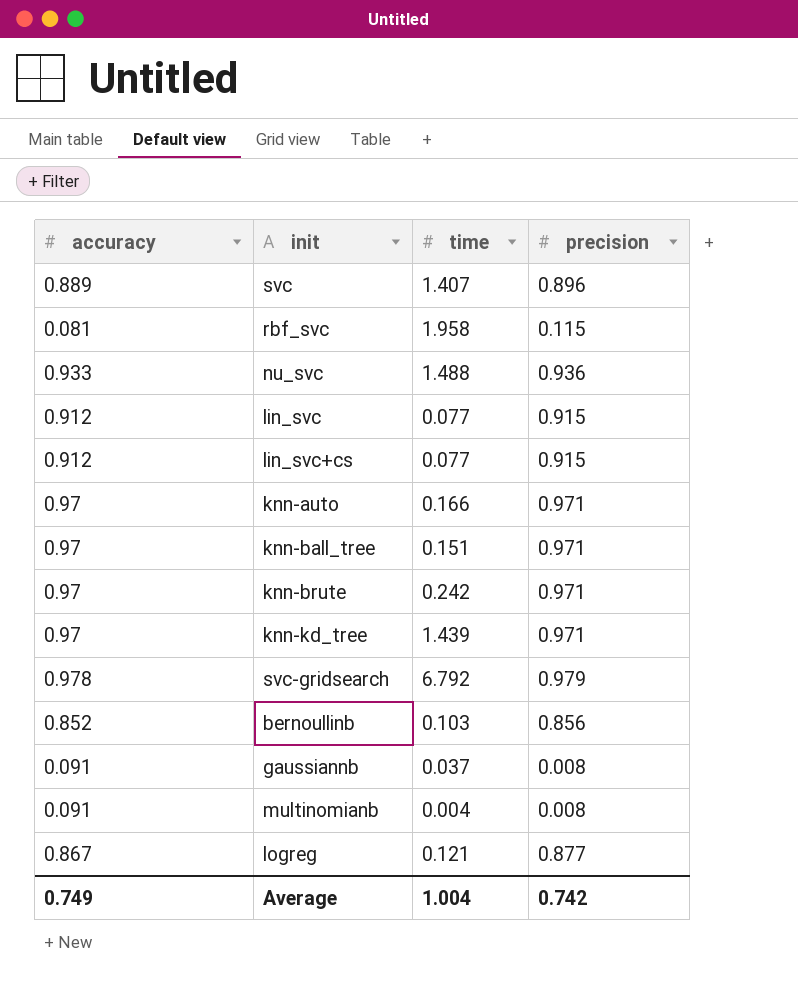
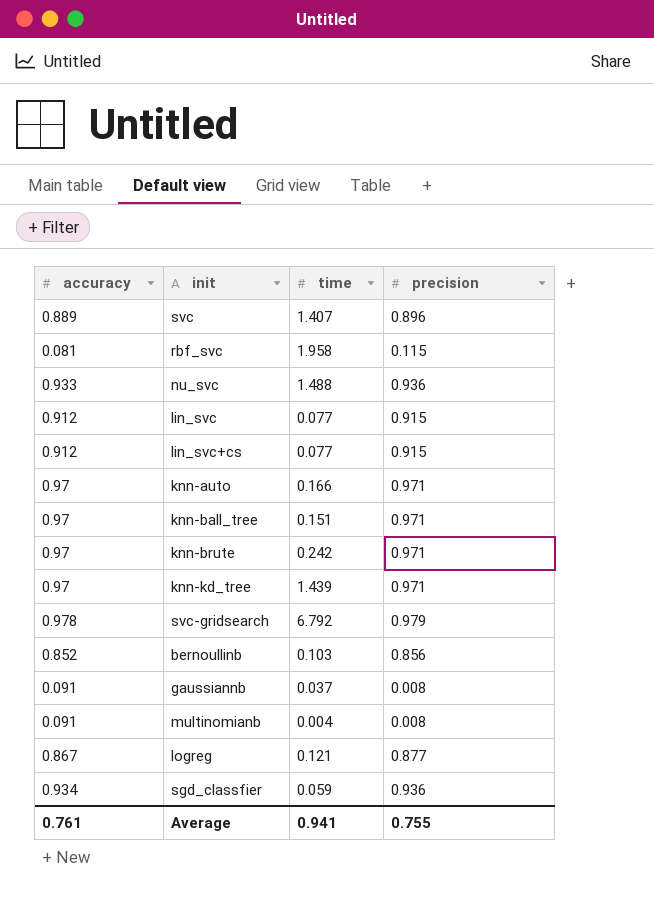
row sgd_classfier: none -> 0.934 | 0.059 | 0.936
Average | accuracy: 0.749 -> 0.761
Average | time: 1.004 -> 0.941
Average | precision: 0.742 -> 0.755

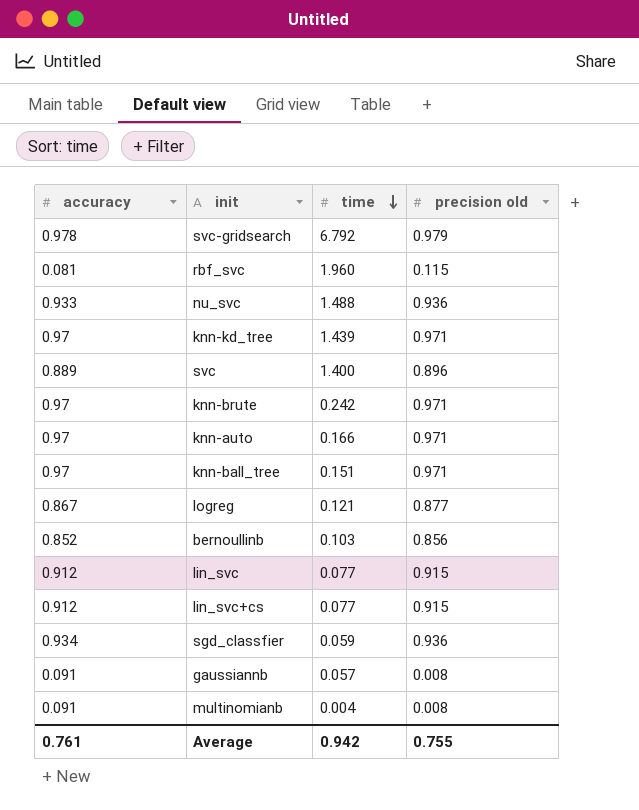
row order: none -> time descending
column name: precision -> precision old
rbf_svc | time: 1.958 -> 1.960
svc | time: 1.407 -> 1.400
gaussiannb | time: 0.037 -> 0.057
Average | time: 0.941 -> 0.942

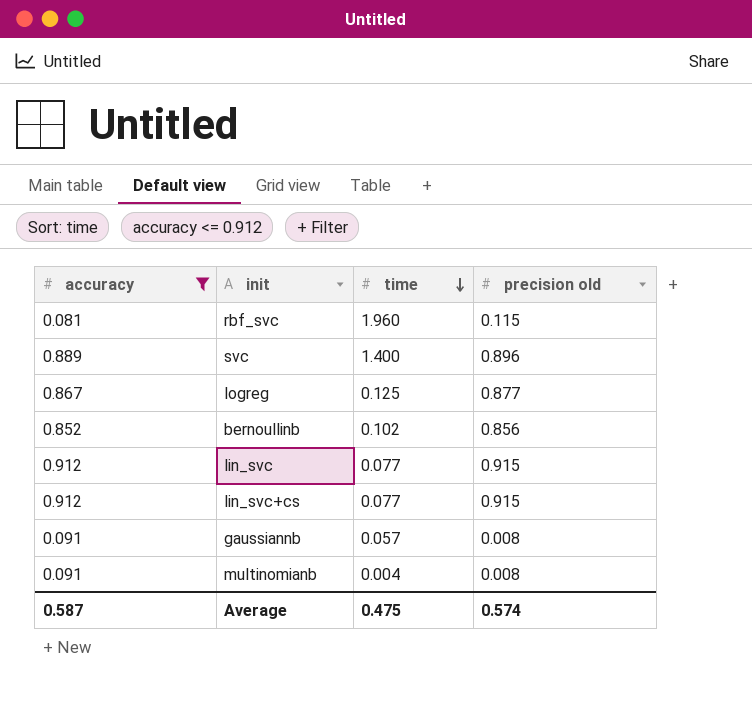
filter: none -> accuracy <= 0.912
logreg | time: 0.121 -> 0.125
bernoullinb | time: 0.103 -> 0.102
Average | accuracy: 0.761 -> 0.587
Average | time: 0.942 -> 0.475
Average | precision old: 0.755 -> 0.574

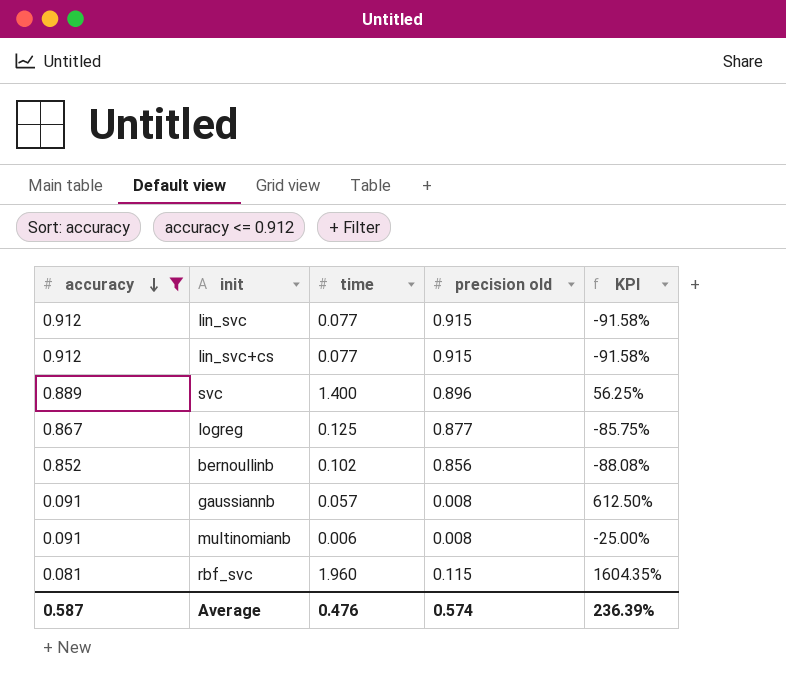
row order: time descending -> accuracy descending
column KPI | formula: none -> ([time] - [precision old]) / [precision old]
multinomianb | time: 0.004 -> 0.006
Average | time: 0.475 -> 0.476

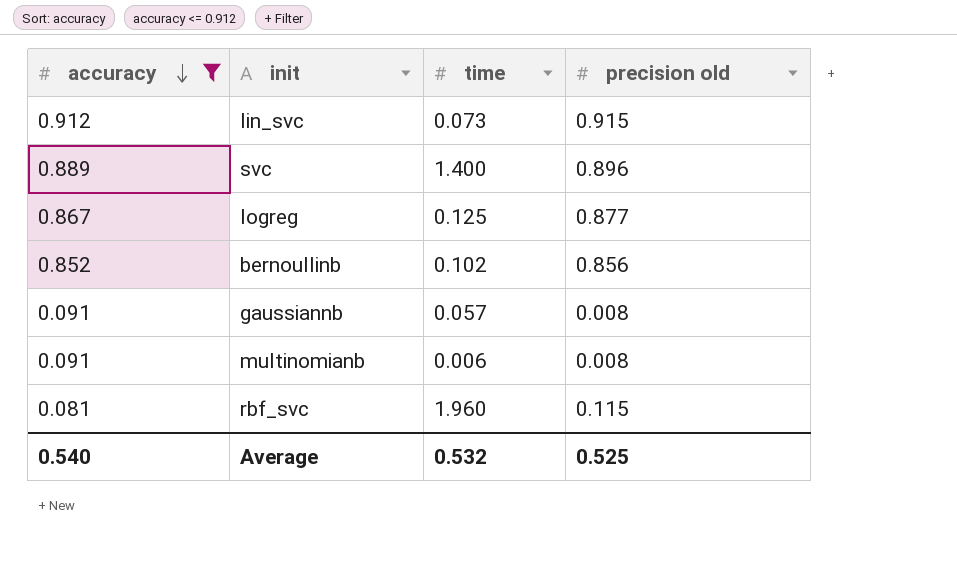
column KPI | formula: ([time] - [precision old]) / [precision old] -> none
row lin_svc+cs: 0.912 | 0.077 | 0.915 | -91.58% -> none
lin_svc | time: 0.077 -> 0.073
Average | accuracy: 0.587 -> 0.540
Average | time: 0.476 -> 0.532
Average | precision old: 0.574 -> 0.525

